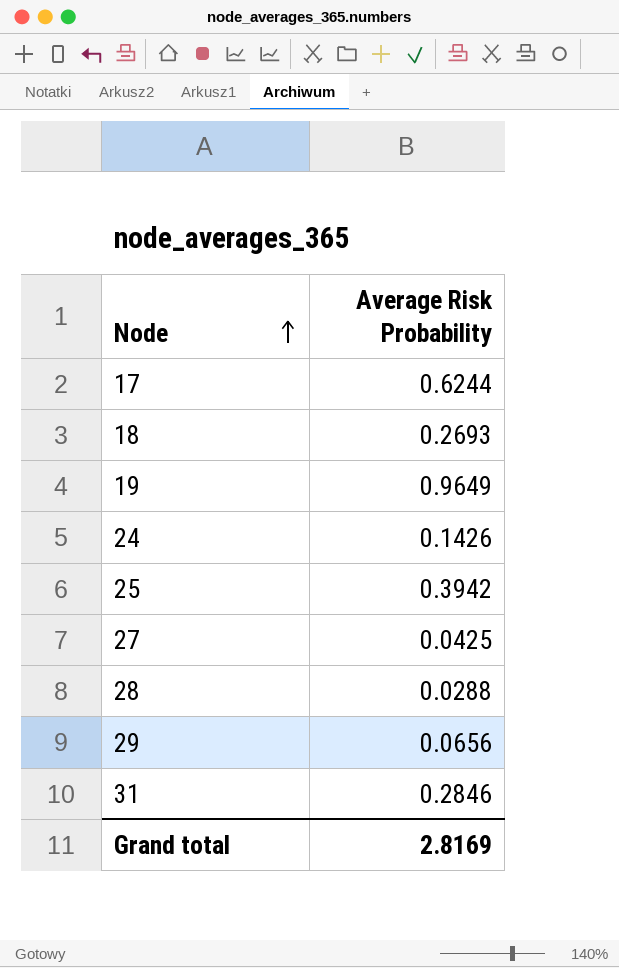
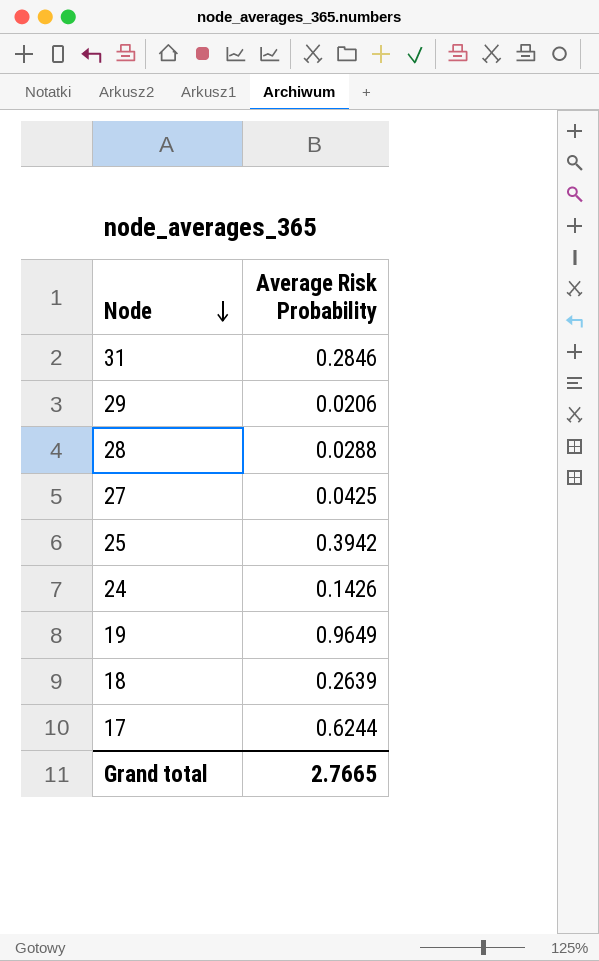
row order: Node ascending -> Node descending
29 | Average Risk Probability: 0.0656 -> 0.0206
18 | Average Risk Probability: 0.2693 -> 0.2639
Grand total | Average Risk Probability: 2.8169 -> 2.7665

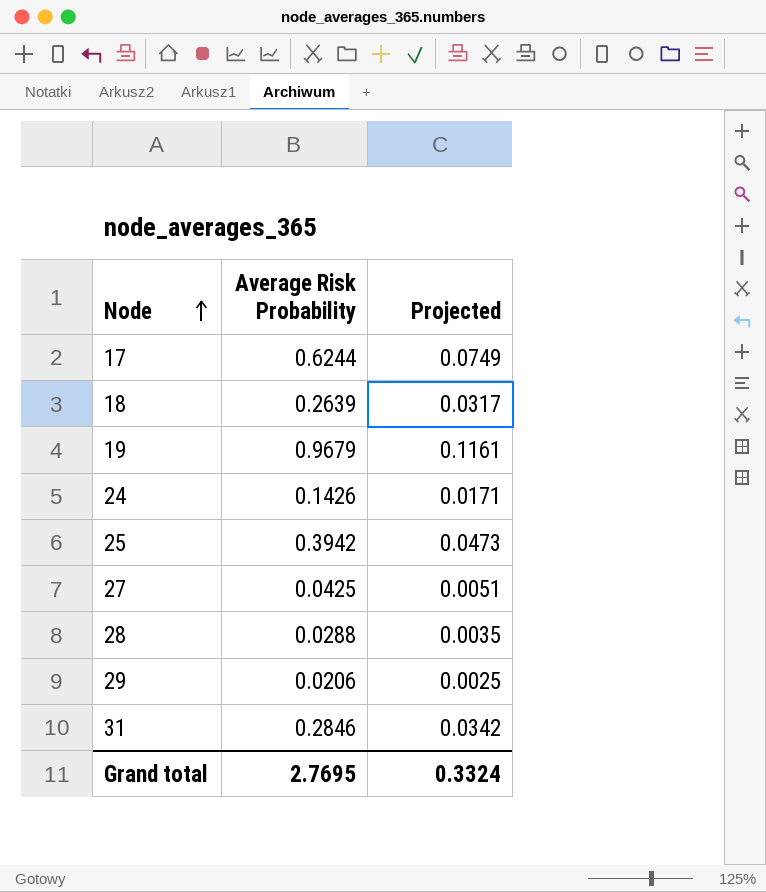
row order: Node descending -> Node ascending
column Projected | formula: none -> [Average Risk Probability] * 0.12
19 | Average Risk Probability: 0.9649 -> 0.9679
Grand total | Average Risk Probability: 2.7665 -> 2.7695

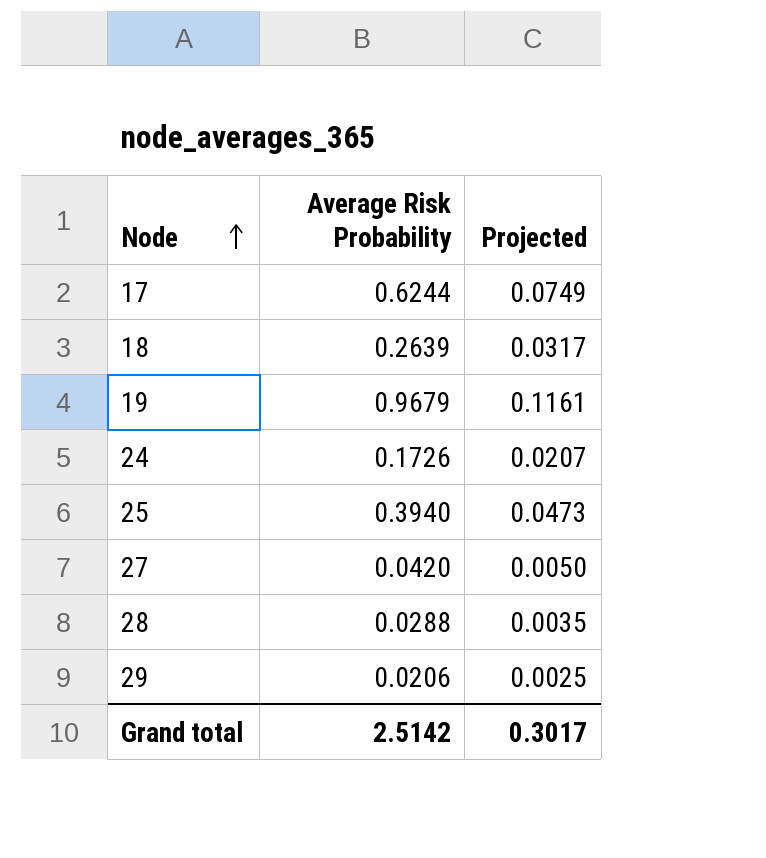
row 31: 0.2846 | 0.0342 -> none
24 | Average Risk Probability: 0.1426 -> 0.1726
24 | Projected: 0.0171 -> 0.0207
25 | Average Risk Probability: 0.3942 -> 0.3940
27 | Average Risk Probability: 0.0425 -> 0.0420
27 | Projected: 0.0051 -> 0.0050
Grand total | Average Risk Probability: 2.7695 -> 2.5142
Grand total | Projected: 0.3324 -> 0.3017

